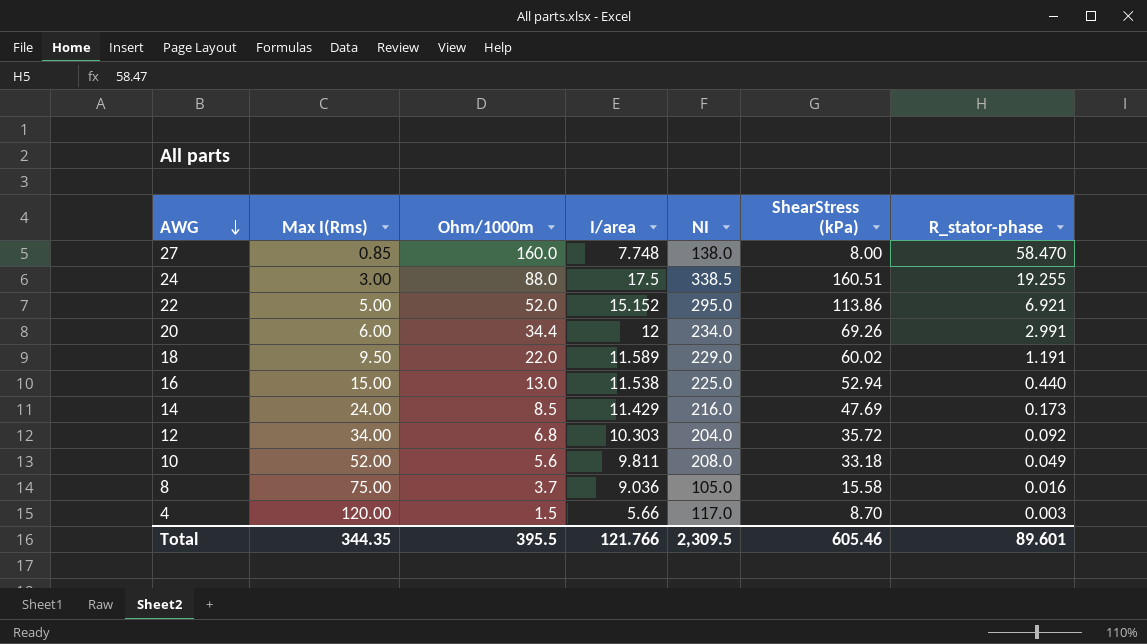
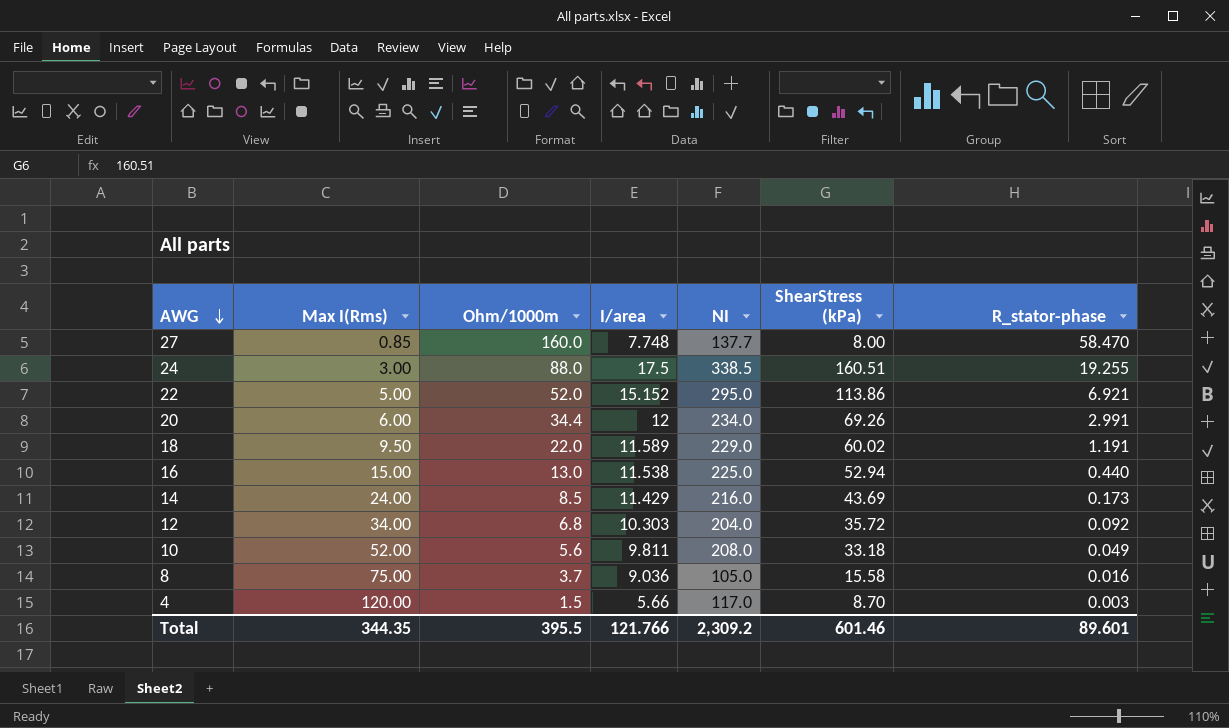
27 | NI: 138.0 -> 137.7
14 | ShearStress (kPa): 47.69 -> 43.69
Total | NI: 2,309.5 -> 2,309.2
Total | ShearStress (kPa): 605.46 -> 601.46

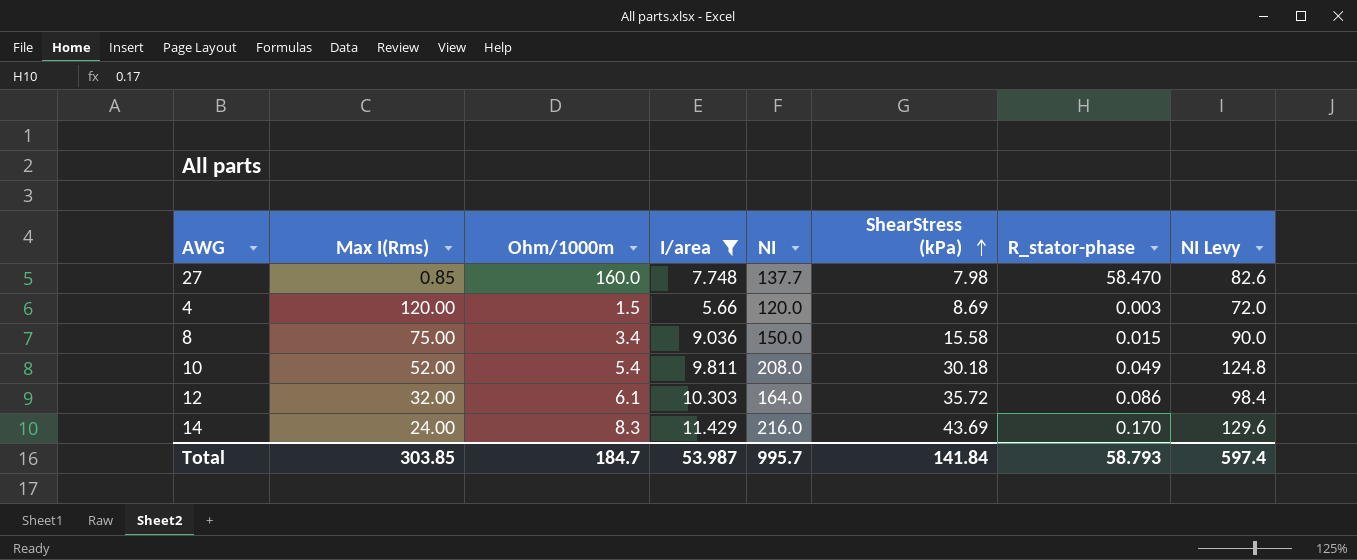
filter: none -> I/area <= 11.429
row order: AWG descending -> ShearStress (kPa) ascending
column NI Levy | formula: none -> [NI] * 0.6
27 | ShearStress (kPa): 8.00 -> 7.98
4 | NI: 117.0 -> 120.0
4 | ShearStress (kPa): 8.70 -> 8.69
8 | Ohm/1000m: 3.7 -> 3.4
8 | NI: 105.0 -> 150.0
8 | R_stator-phase: 0.016 -> 0.015
10 | Ohm/1000m: 5.6 -> 5.4
10 | ShearStress (kPa): 33.18 -> 30.18
12 | Max I(Rms): 34.00 -> 32.00
12 | Ohm/1000m: 6.8 -> 6.1
12 | NI: 204.0 -> 164.0
12 | R_stator-phase: 0.092 -> 0.086
14 | Ohm/1000m: 8.5 -> 8.3
14 | R_stator-phase: 0.173 -> 0.170
Total | Max I(Rms): 344.35 -> 303.85
Total | Ohm/1000m: 395.5 -> 184.7
Total | I/area: 121.766 -> 53.987
Total | NI: 2,309.2 -> 995.7
Total | ShearStress (kPa): 601.46 -> 141.84
Total | R_stator-phase: 89.601 -> 58.793

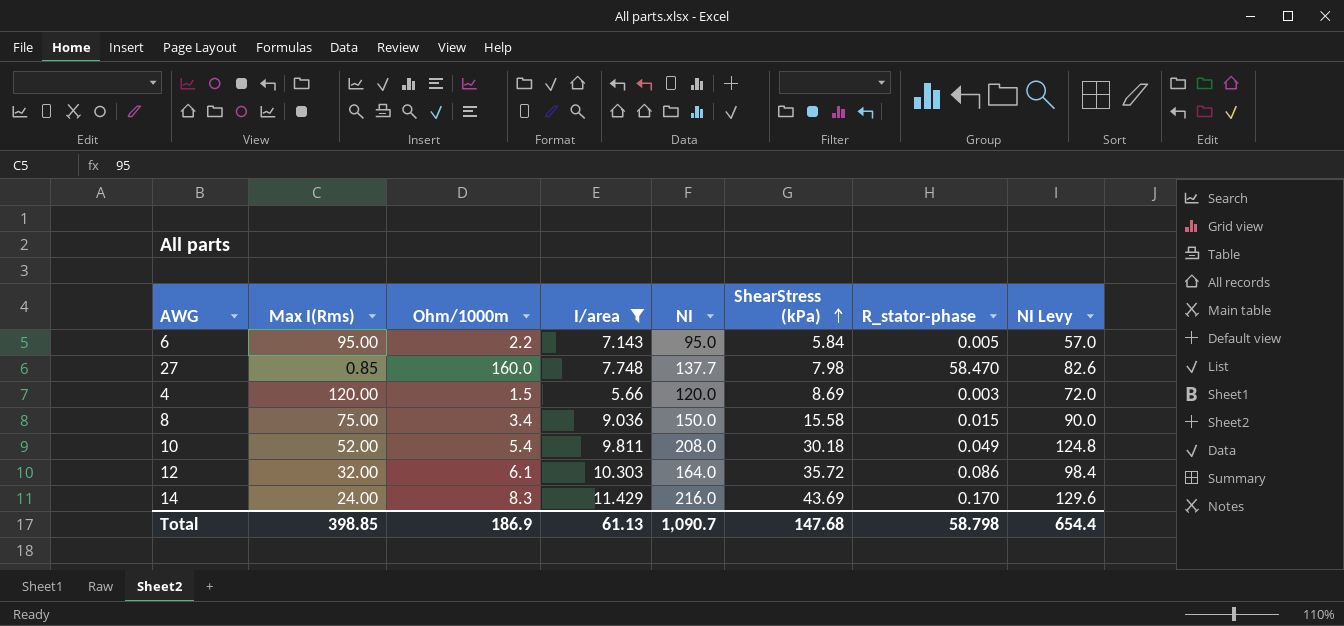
row 6: none -> 95.00 | 2.2 | 7.143 | 95.0 | 5.84 | 0.005 | 57.0
Total | Max I(Rms): 303.85 -> 398.85
Total | Ohm/1000m: 184.7 -> 186.9
Total | I/area: 53.987 -> 61.13
Total | NI: 995.7 -> 1,090.7
Total | ShearStress (kPa): 141.84 -> 147.68
Total | R_stator-phase: 58.793 -> 58.798
Total | NI Levy: 597.4 -> 654.4

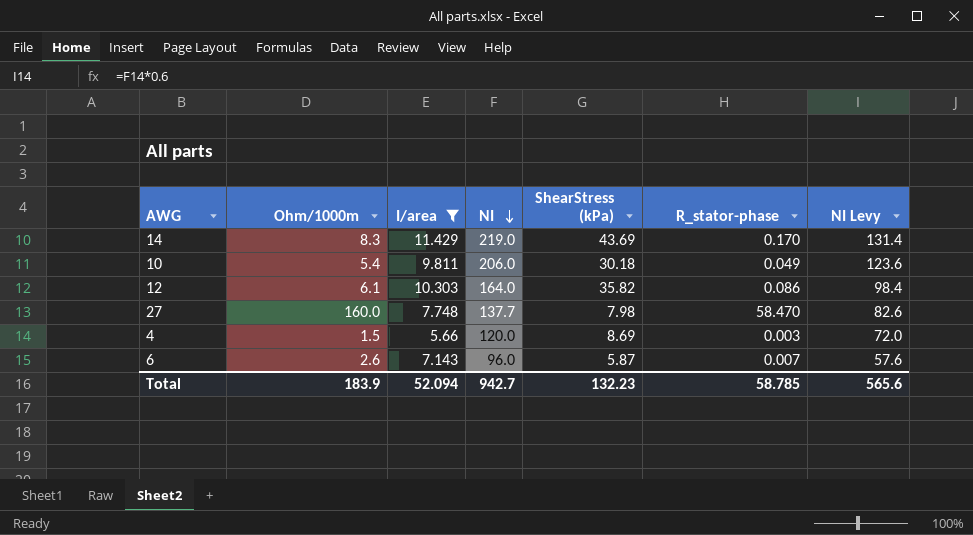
row order: ShearStress (kPa) ascending -> NI descending
column Max I(Rms) | position: 2 -> none
row 8: 75.00 | 3.4 | 9.036 | 150.0 | 15.58 | 0.015 | 90.0 -> none
14 | NI: 216.0 -> 219.0
14 | NI Levy: 129.6 -> 131.4
10 | NI: 208.0 -> 206.0
10 | NI Levy: 124.8 -> 123.6
12 | ShearStress (kPa): 35.72 -> 35.82
6 | Ohm/1000m: 2.2 -> 2.6
6 | NI: 95.0 -> 96.0
6 | ShearStress (kPa): 5.84 -> 5.87
6 | R_stator-phase: 0.005 -> 0.007
6 | NI Levy: 57.0 -> 57.6
Total | Ohm/1000m: 186.9 -> 183.9
Total | I/area: 61.13 -> 52.094
Total | NI: 1,090.7 -> 942.7
Total | ShearStress (kPa): 147.68 -> 132.23
Total | R_stator-phase: 58.798 -> 58.785
Total | NI Levy: 654.4 -> 565.6

